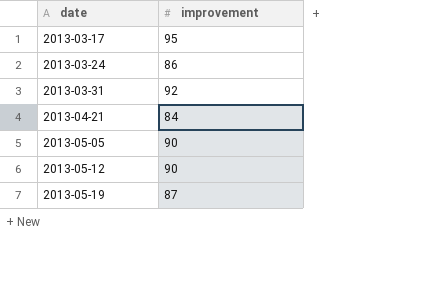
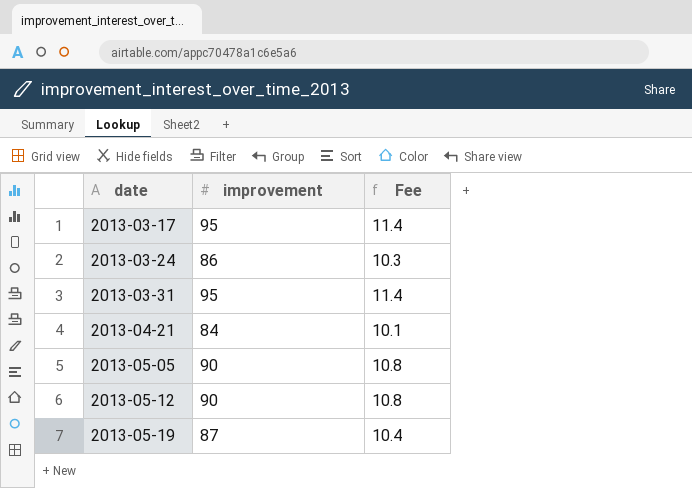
column Fee | formula: none -> [improvement] * 0.12
2013-03-31 | improvement: 92 -> 95

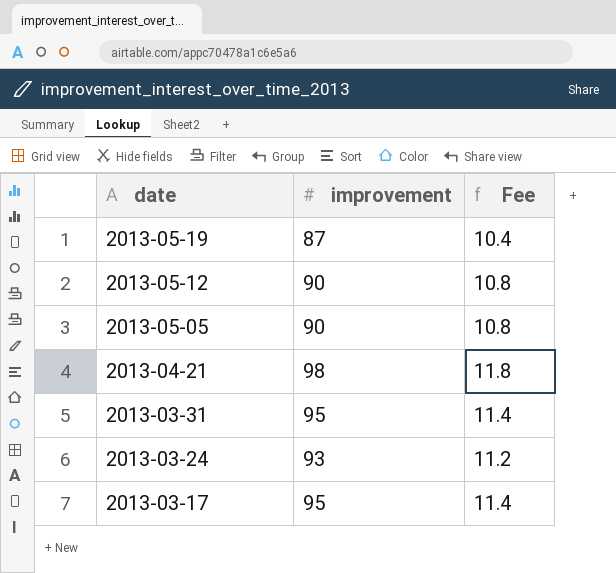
row order: date ascending -> date descending
2013-04-21 | improvement: 84 -> 98
2013-04-21 | Fee: 10.1 -> 11.8
2013-03-24 | improvement: 86 -> 93
2013-03-24 | Fee: 10.3 -> 11.2

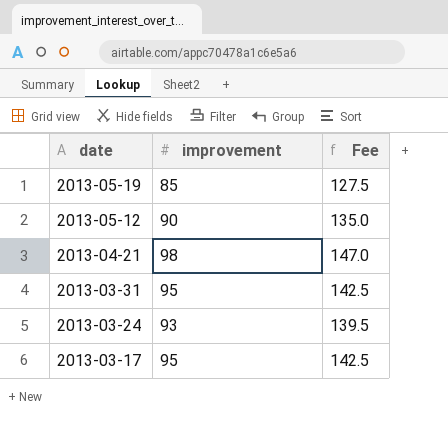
column Fee | formula: [improvement] * 0.12 -> [improvement] * 1.5
row 2013-05-05: 90 | 10.8 -> none
2013-05-19 | improvement: 87 -> 85

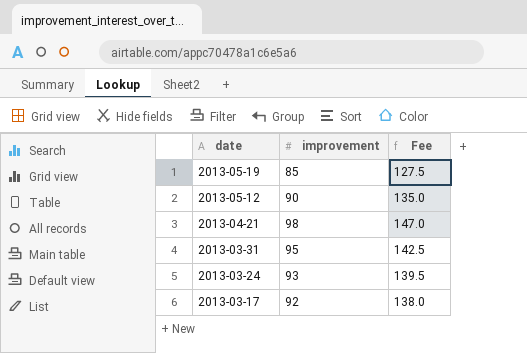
2013-03-17 | improvement: 95 -> 92
2013-03-17 | Fee: 142.5 -> 138.0

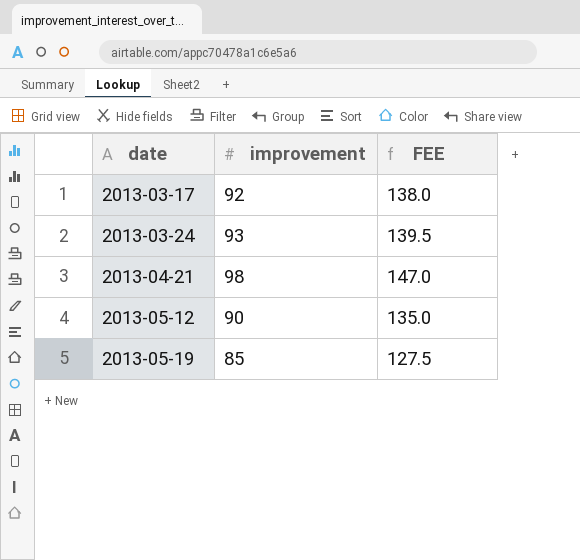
row order: date descending -> date ascending
column name: Fee -> FEE
row 2013-03-31: 95 | 142.5 -> none

